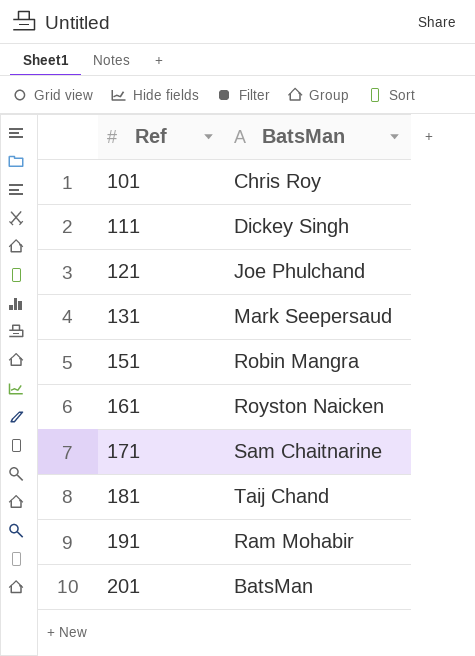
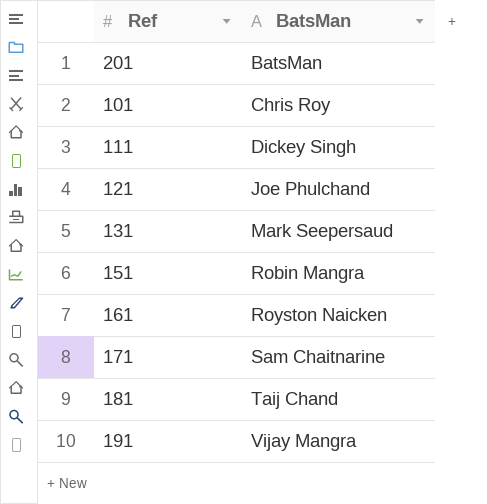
row order: Ref ascending -> BatsMan ascending
191 | BatsMan: Ram Mohabir -> Vijay Mangra

